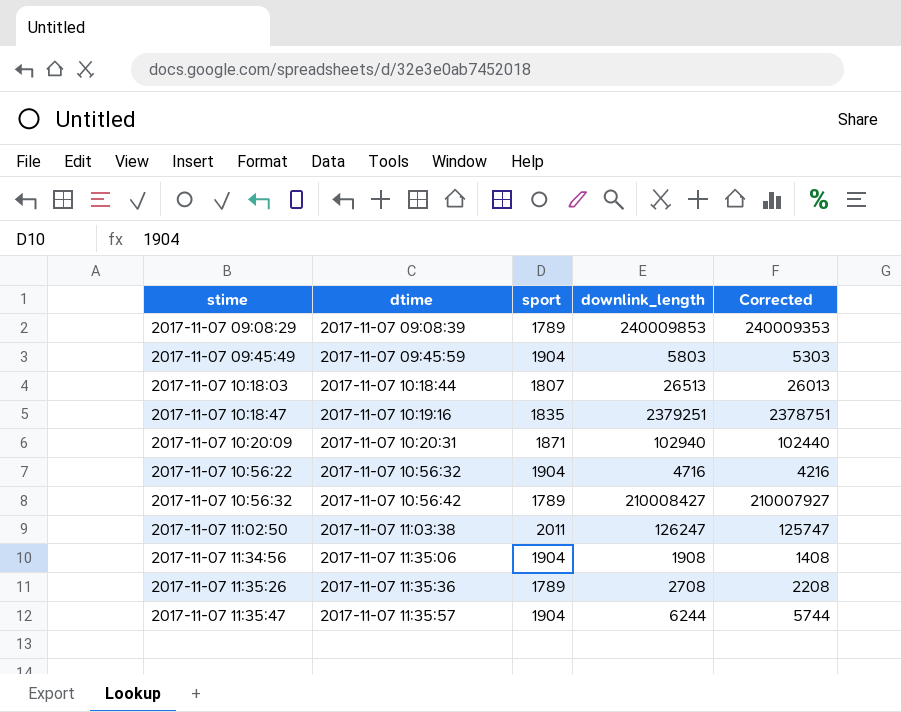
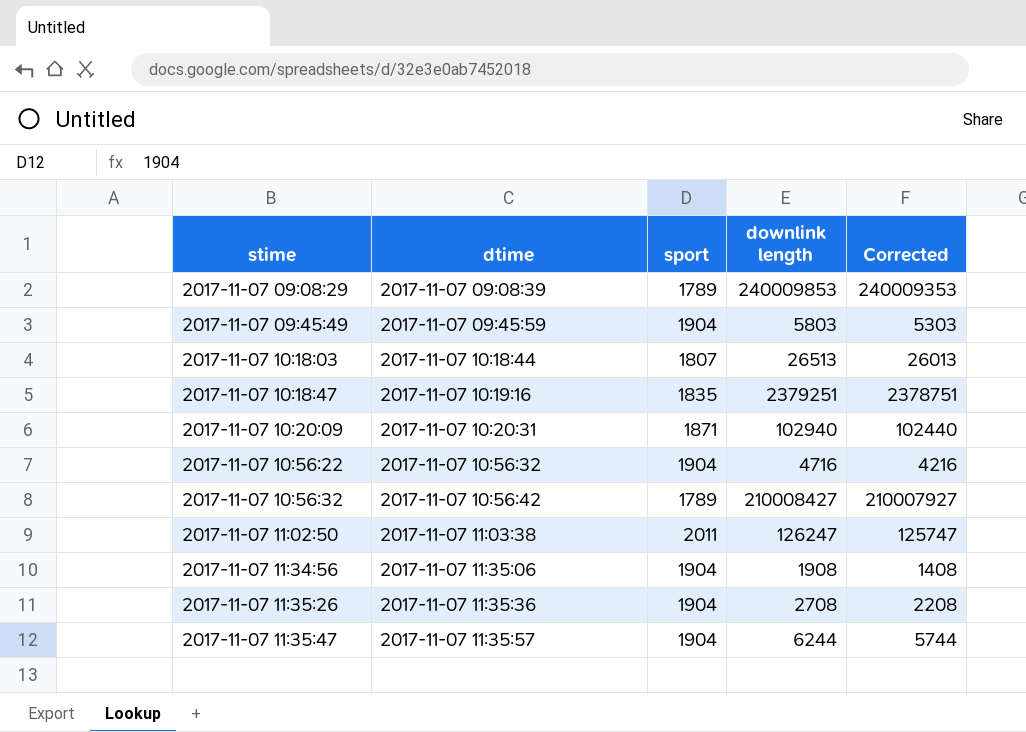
column name: downlink_length -> downlink length
2017-11-07 11:35:26 | sport: 1789 -> 1904

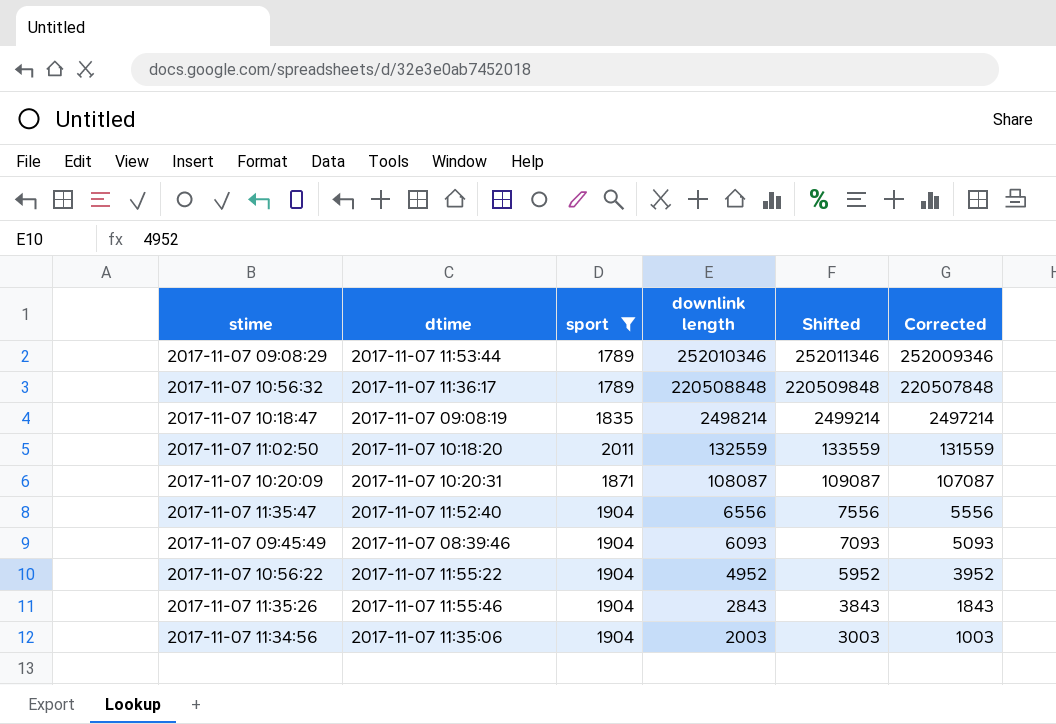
filter: none -> sport != 1807
row order: stime ascending -> downlink length descending
column Shifted | formula: none -> [downlink length] + 1000
column Corrected | formula: [downlink length] - 500 -> [downlink length] - 1000
2017-11-07 09:08:29 | dtime: 2017-11-07 09:08:39 -> 2017-11-07 11:53:44
2017-11-07 09:08:29 | downlink length: 240009853 -> 252010346
2017-11-07 10:56:32 | dtime: 2017-11-07 10:56:42 -> 2017-11-07 11:36:17
2017-11-07 10:56:32 | downlink length: 210008427 -> 220508848
2017-11-07 10:18:47 | dtime: 2017-11-07 10:19:16 -> 2017-11-07 09:08:19
2017-11-07 10:18:47 | downlink length: 2379251 -> 2498214
2017-11-07 11:02:50 | dtime: 2017-11-07 11:03:38 -> 2017-11-07 10:18:20
2017-11-07 11:02:50 | downlink length: 126247 -> 132559
2017-11-07 10:20:09 | downlink length: 102940 -> 108087
2017-11-07 11:35:47 | dtime: 2017-11-07 11:35:57 -> 2017-11-07 11:52:40
2017-11-07 11:35:47 | downlink length: 6244 -> 6556
2017-11-07 09:45:49 | dtime: 2017-11-07 09:45:59 -> 2017-11-07 08:39:46
2017-11-07 09:45:49 | downlink length: 5803 -> 6093
2017-11-07 10:56:22 | dtime: 2017-11-07 10:56:32 -> 2017-11-07 11:55:22
2017-11-07 10:56:22 | downlink length: 4716 -> 4952
2017-11-07 11:35:26 | dtime: 2017-11-07 11:35:36 -> 2017-11-07 11:55:46
2017-11-07 11:35:26 | downlink length: 2708 -> 2843
2017-11-07 11:34:56 | downlink length: 1908 -> 2003

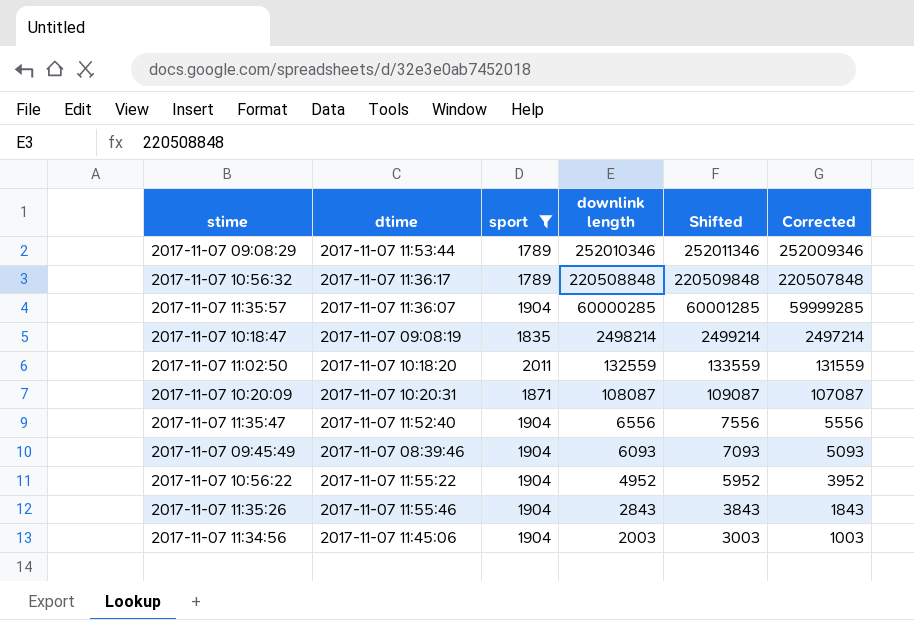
row 2017-11-07 11:35:57: none -> 2017-11-07 11:36:07 | 1904 | 60000285 | 60001285 | 59999285
2017-11-07 11:34:56 | dtime: 2017-11-07 11:35:06 -> 2017-11-07 11:45:06

